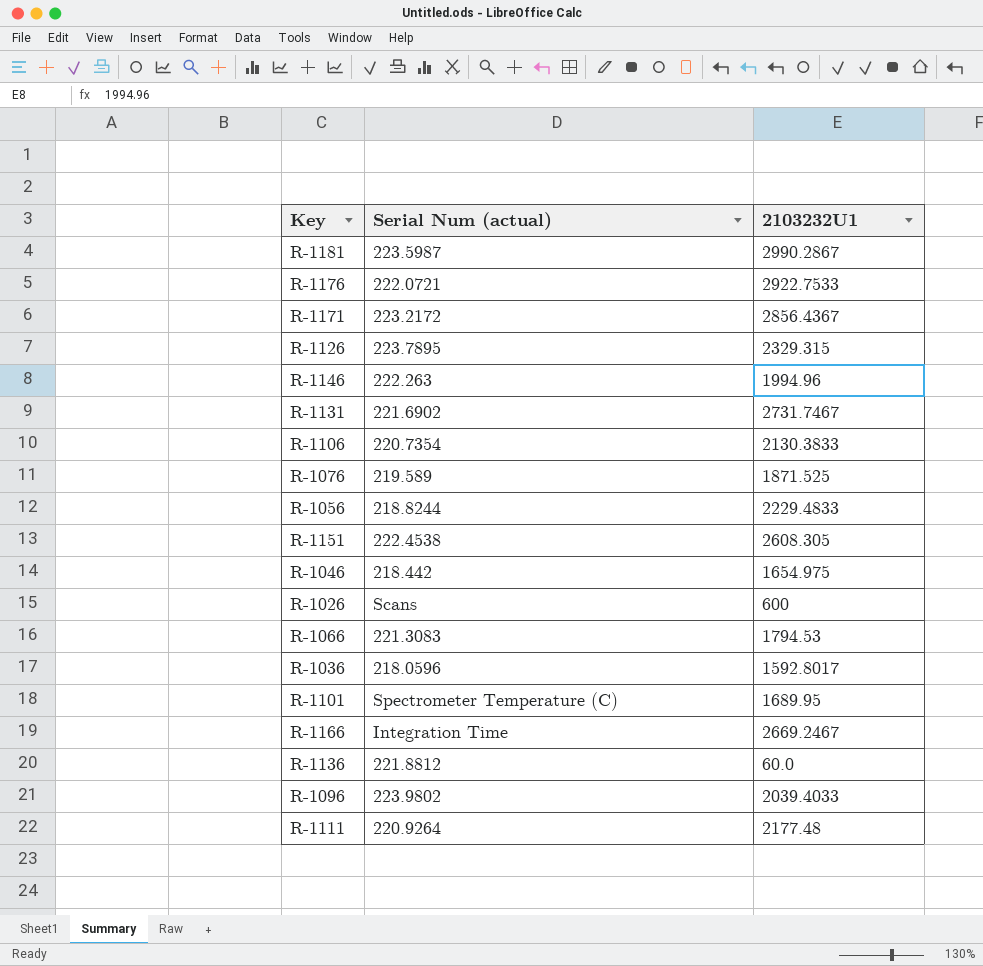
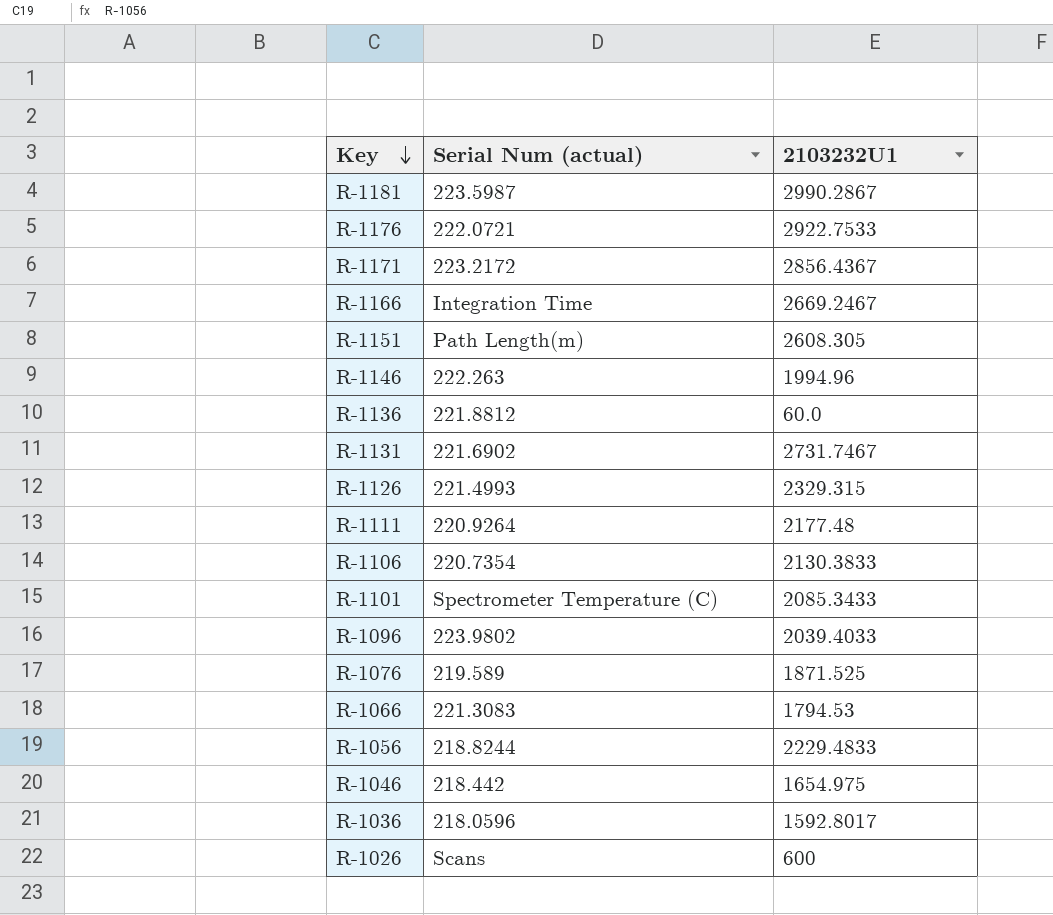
row order: none -> Key descending
R-1151 | Serial Num (actual): 222.4538 -> Path Length(m)
R-1126 | Serial Num (actual): 223.7895 -> 221.4993
R-1101 | 2103232U1: 1689.95 -> 2085.3433

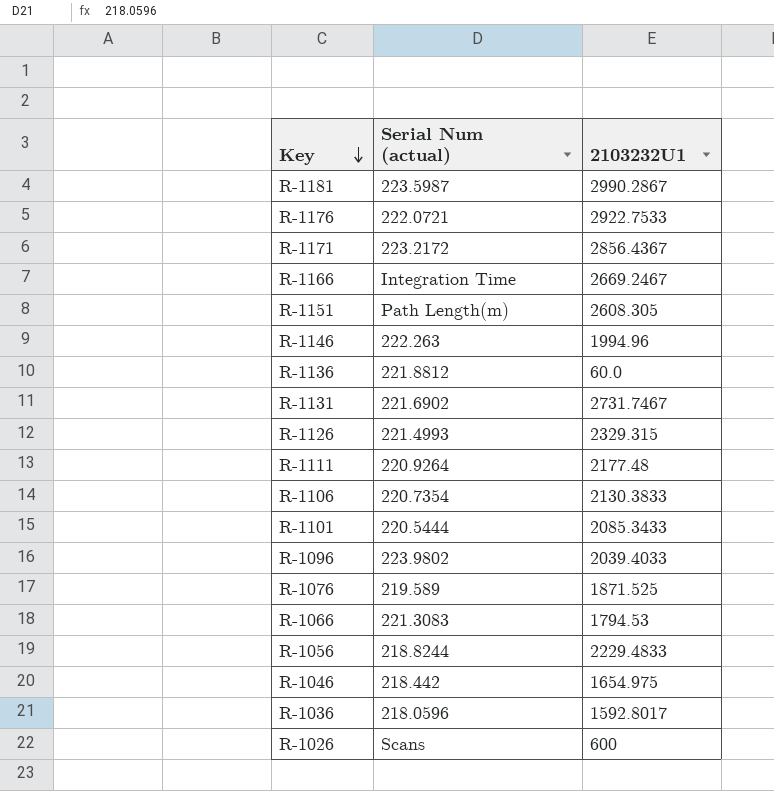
R-1101 | Serial Num (actual): Spectrometer Temperature (C) -> 220.5444

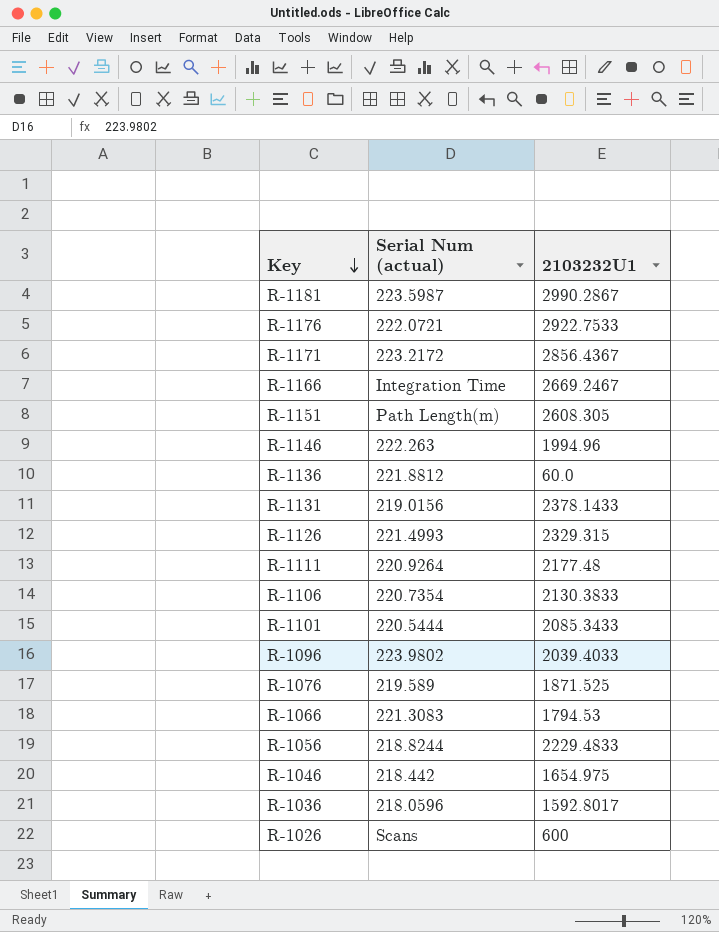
R-1131 | Serial Num (actual): 221.6902 -> 219.0156
R-1131 | 2103232U1: 2731.7467 -> 2378.1433

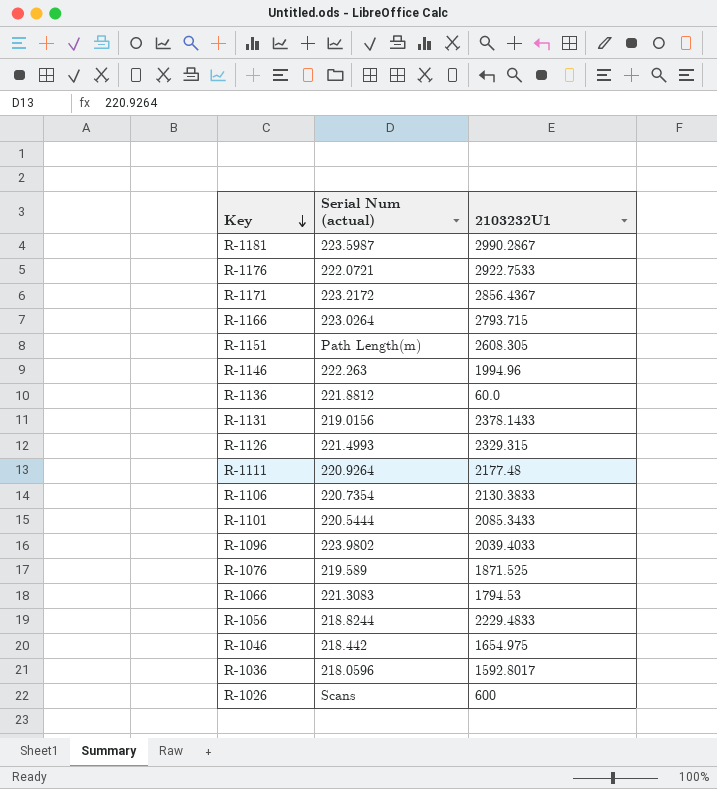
R-1166 | Serial Num (actual): Integration Time -> 223.0264
R-1166 | 2103232U1: 2669.2467 -> 2793.715

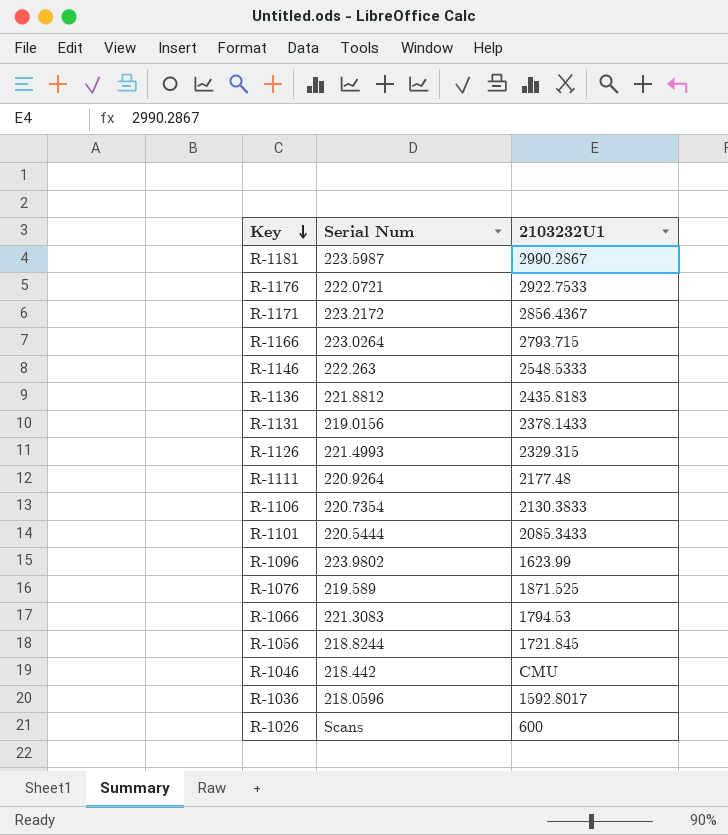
column name: Serial Num (actual) -> Serial Num
row R-1151: Path Length(m) | 2608.305 -> none
R-1146 | 2103232U1: 1994.96 -> 2548.5333
R-1136 | 2103232U1: 60.0 -> 2435.8183
R-1096 | 2103232U1: 2039.4033 -> 1623.99
R-1056 | 2103232U1: 2229.4833 -> 1721.845
R-1046 | 2103232U1: 1654.975 -> CMU

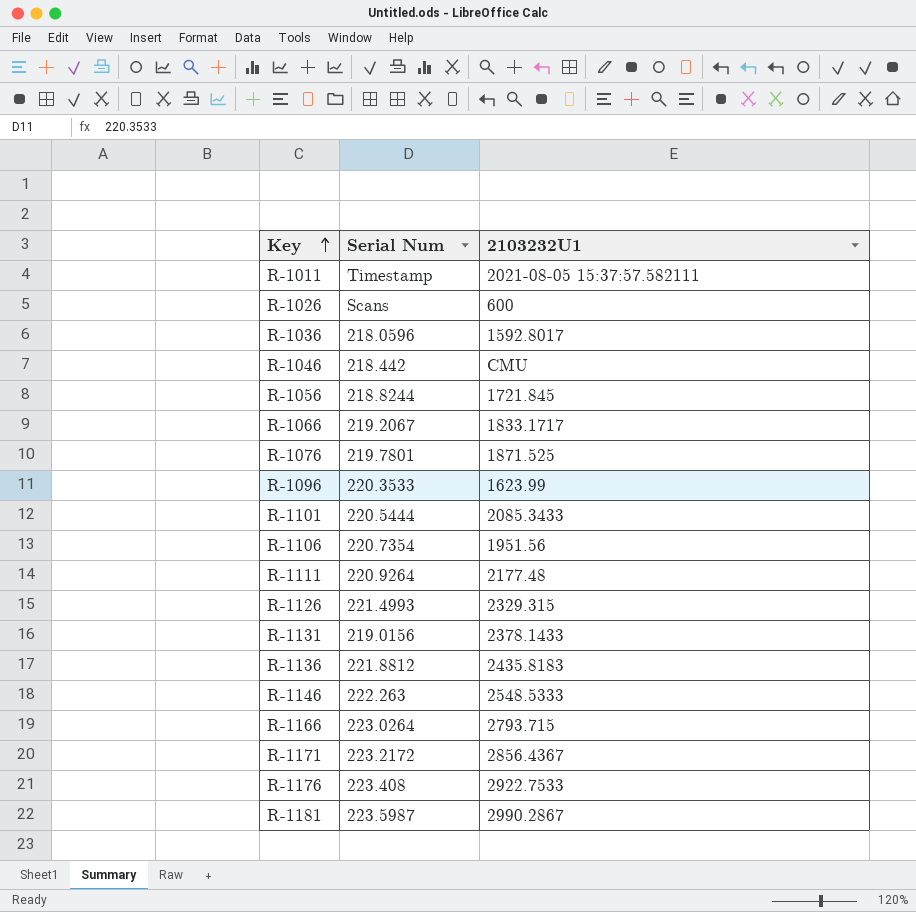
row order: Key descending -> Key ascending
row R-1011: none -> Timestamp | 2021-08-05 15:37:57.582111
R-1066 | Serial Num: 221.3083 -> 219.2067
R-1066 | 2103232U1: 1794.53 -> 1833.1717
R-1076 | Serial Num: 219.589 -> 219.7801
R-1096 | Serial Num: 223.9802 -> 220.3533
R-1106 | 2103232U1: 2130.3833 -> 1951.56
R-1176 | Serial Num: 222.0721 -> 223.408

